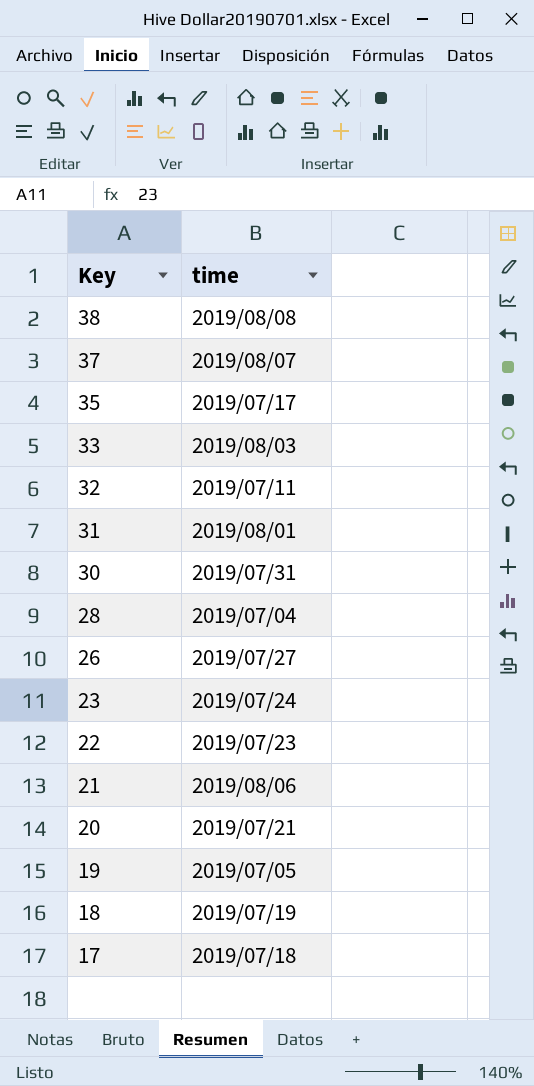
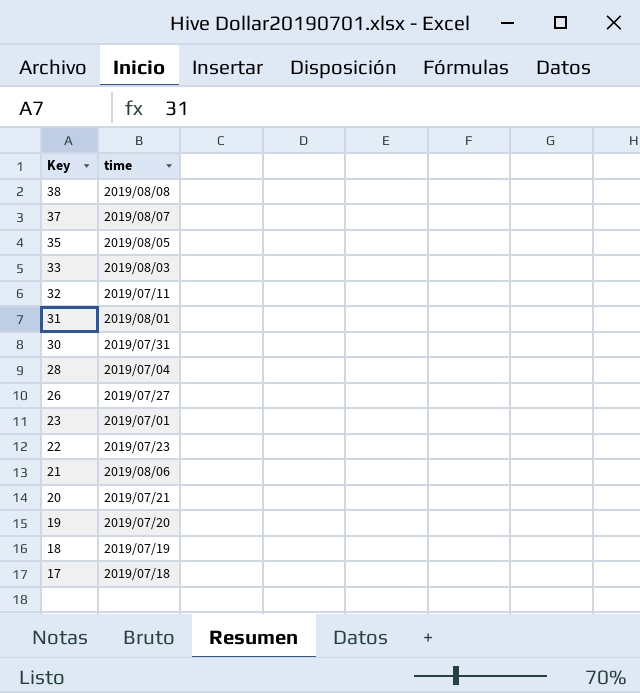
35 | time: 2019/07/17 -> 2019/08/05
23 | time: 2019/07/24 -> 2019/07/01
19 | time: 2019/07/05 -> 2019/07/20

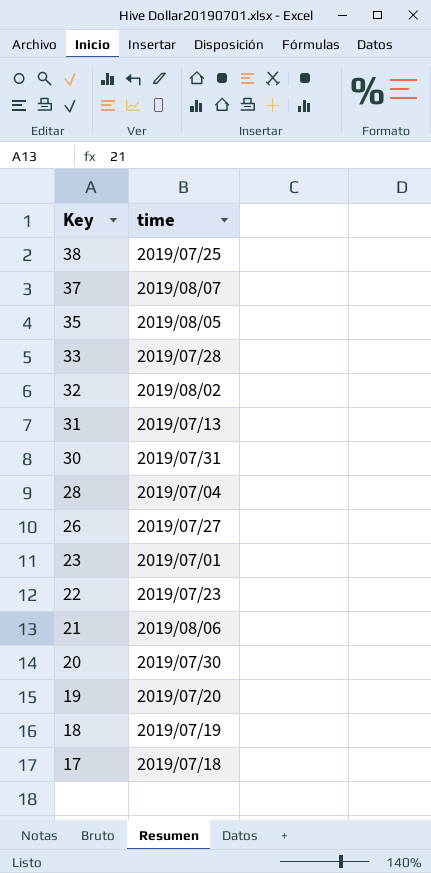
38 | time: 2019/08/08 -> 2019/07/25
33 | time: 2019/08/03 -> 2019/07/28
32 | time: 2019/07/11 -> 2019/08/02
31 | time: 2019/08/01 -> 2019/07/13
20 | time: 2019/07/21 -> 2019/07/30

